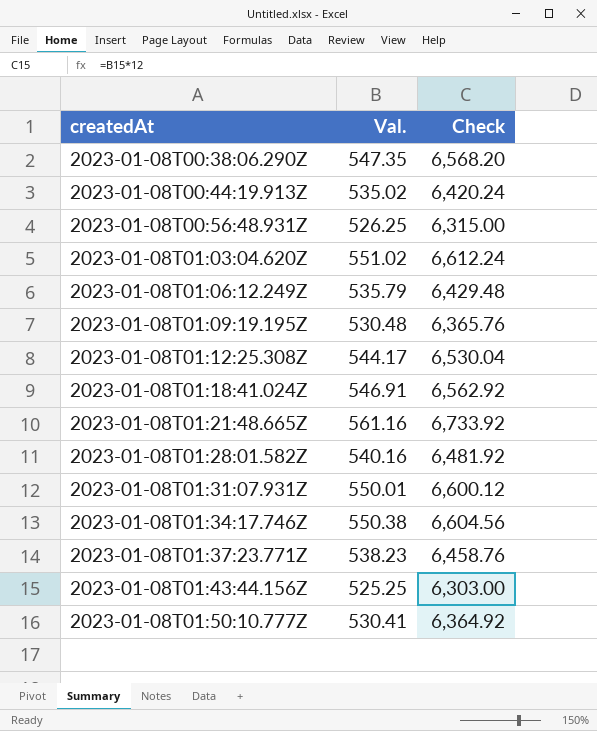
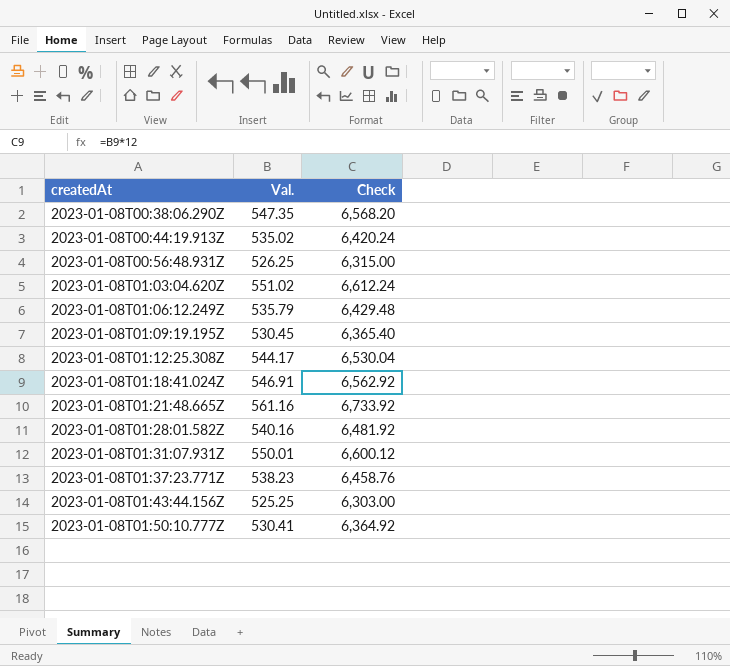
row 2023-01-08T01:34:17.746Z: 550.38 | 6,604.56 -> none
2023-01-08T01:09:19.195Z | Val.: 530.48 -> 530.45
2023-01-08T01:09:19.195Z | Check: 6,365.76 -> 6,365.40

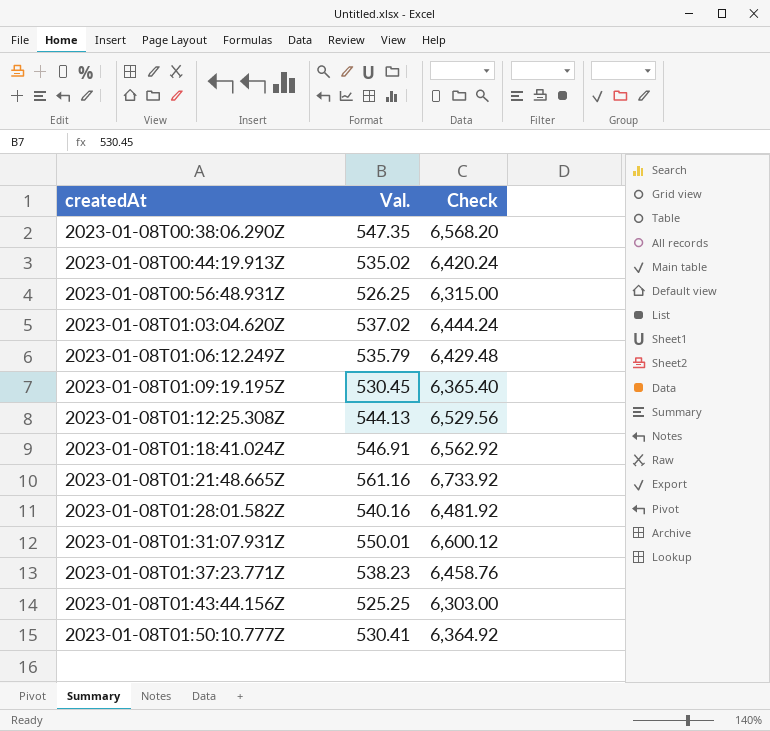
2023-01-08T01:03:04.620Z | Val.: 551.02 -> 537.02
2023-01-08T01:03:04.620Z | Check: 6,612.24 -> 6,444.24
2023-01-08T01:12:25.308Z | Val.: 544.17 -> 544.13
2023-01-08T01:12:25.308Z | Check: 6,530.04 -> 6,529.56

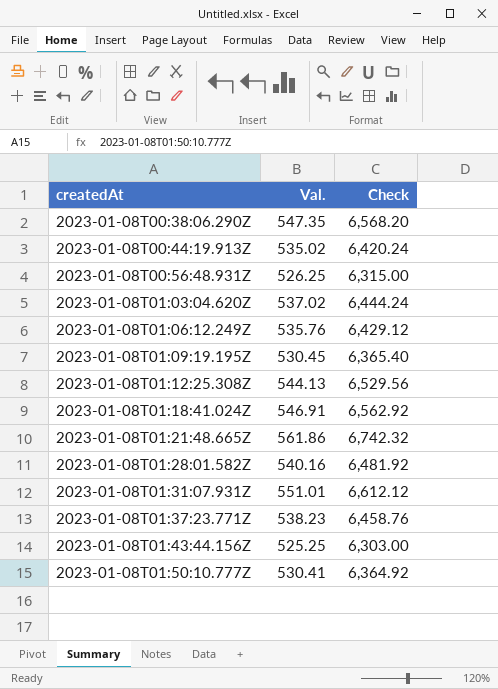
2023-01-08T01:06:12.249Z | Val.: 535.79 -> 535.76
2023-01-08T01:06:12.249Z | Check: 6,429.48 -> 6,429.12
2023-01-08T01:21:48.665Z | Val.: 561.16 -> 561.86
2023-01-08T01:21:48.665Z | Check: 6,733.92 -> 6,742.32
2023-01-08T01:31:07.931Z | Val.: 550.01 -> 551.01
2023-01-08T01:31:07.931Z | Check: 6,600.12 -> 6,612.12

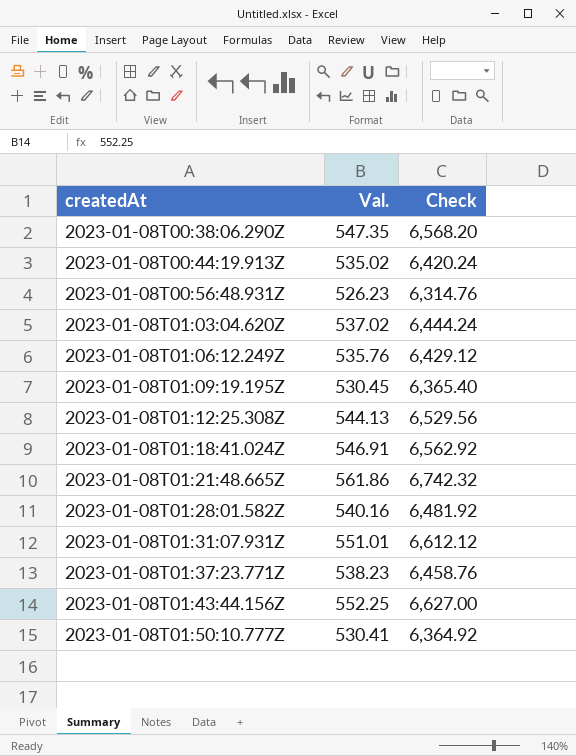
2023-01-08T00:56:48.931Z | Val.: 526.25 -> 526.23
2023-01-08T00:56:48.931Z | Check: 6,315.00 -> 6,314.76
2023-01-08T01:43:44.156Z | Val.: 525.25 -> 552.25
2023-01-08T01:43:44.156Z | Check: 6,303.00 -> 6,627.00

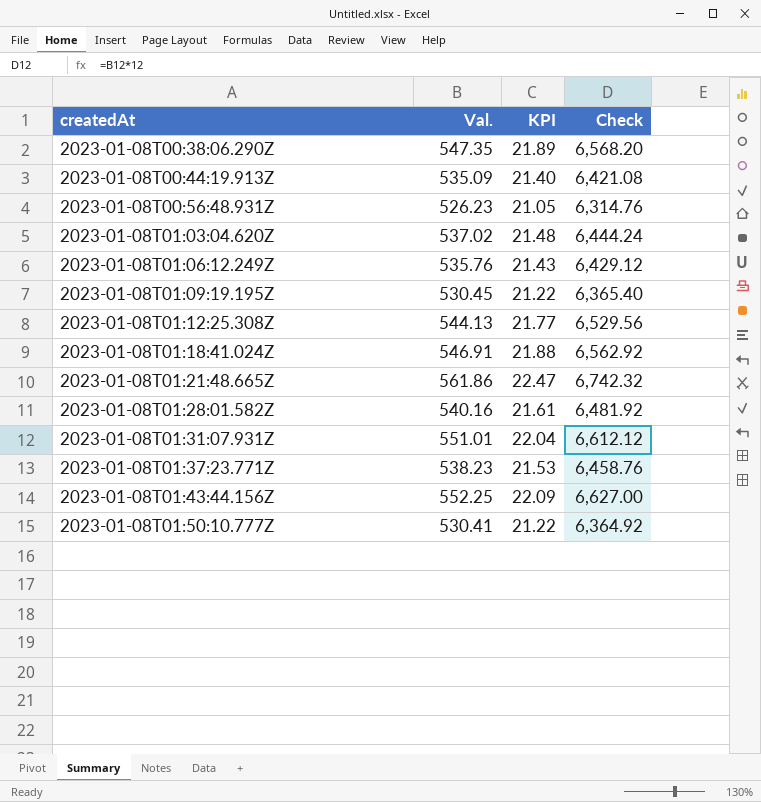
column KPI | formula: none -> [Val.] * 0.04
2023-01-08T00:44:19.913Z | Val.: 535.02 -> 535.09
2023-01-08T00:44:19.913Z | Check: 6,420.24 -> 6,421.08

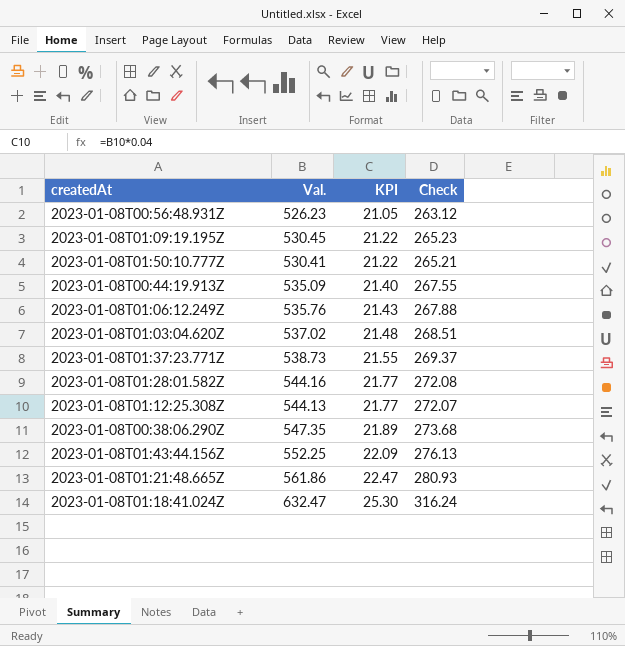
row order: createdAt ascending -> KPI ascending
column Check | formula: [Val.] * 12 -> [Val.] * 0.5
row 2023-01-08T01:31:07.931Z: 551.01 | 22.04 | 6,612.12 -> none
2023-01-08T01:37:23.771Z | Val.: 538.23 -> 538.73
2023-01-08T01:37:23.771Z | KPI: 21.53 -> 21.55
2023-01-08T01:28:01.582Z | Val.: 540.16 -> 544.16
2023-01-08T01:28:01.582Z | KPI: 21.61 -> 21.77
2023-01-08T01:18:41.024Z | Val.: 546.91 -> 632.47
2023-01-08T01:18:41.024Z | KPI: 21.88 -> 25.30

